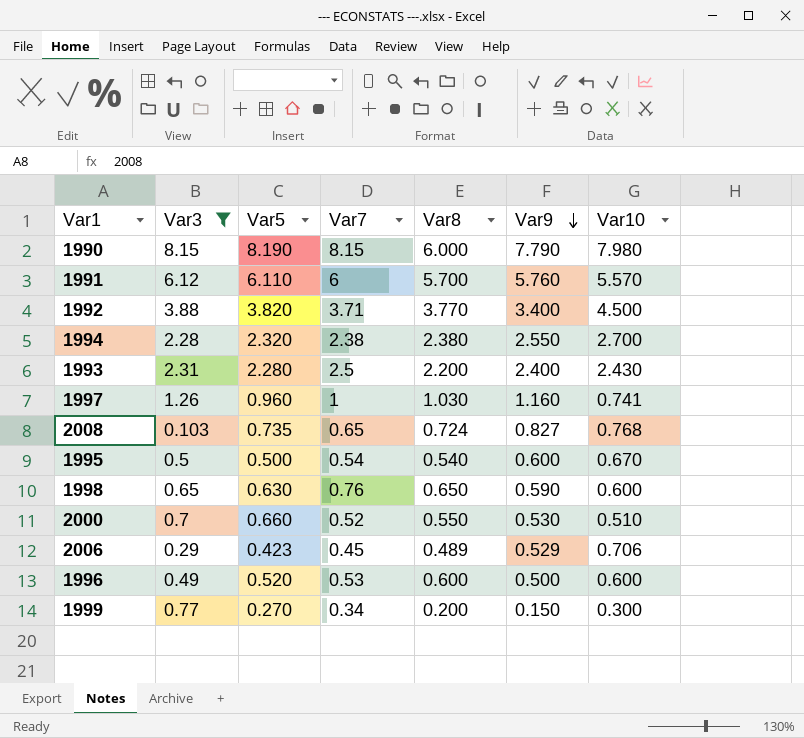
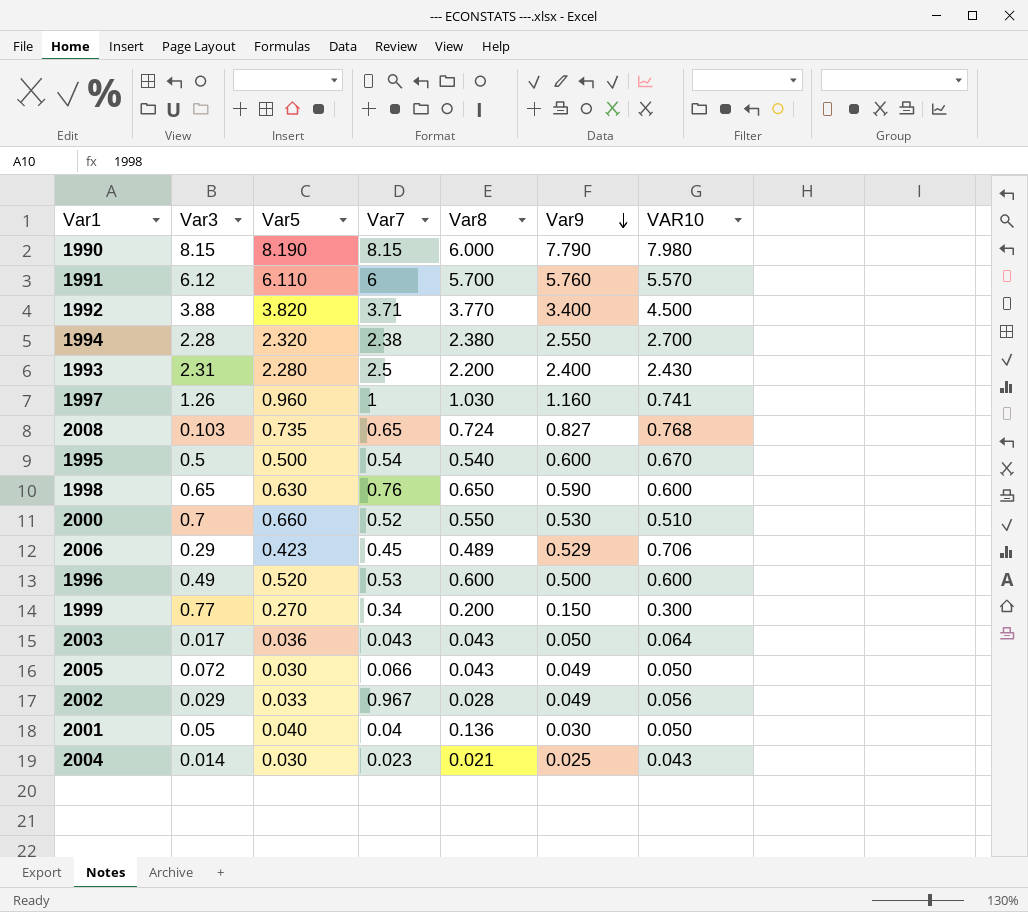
filter: Var3 >= 0.103 -> none
column name: Var10 -> VAR10

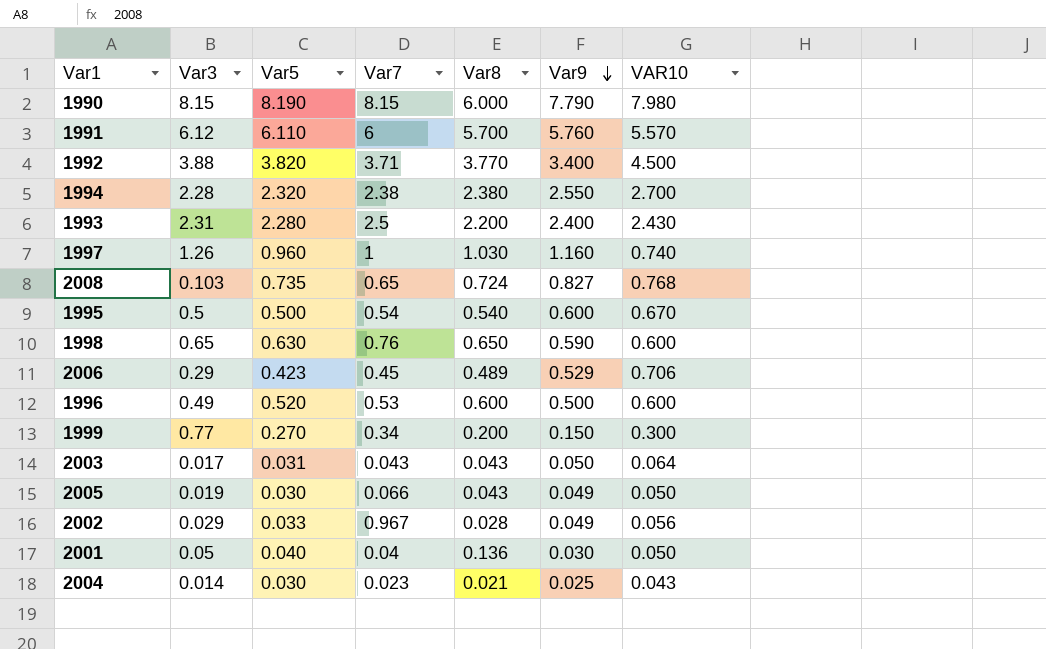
row 2000: 0.7 | 0.660 | 0.52 | 0.550 | 0.530 | 0.510 -> none
1997 | VAR10: 0.741 -> 0.740
2003 | Var5: 0.036 -> 0.031
2005 | Var3: 0.072 -> 0.019

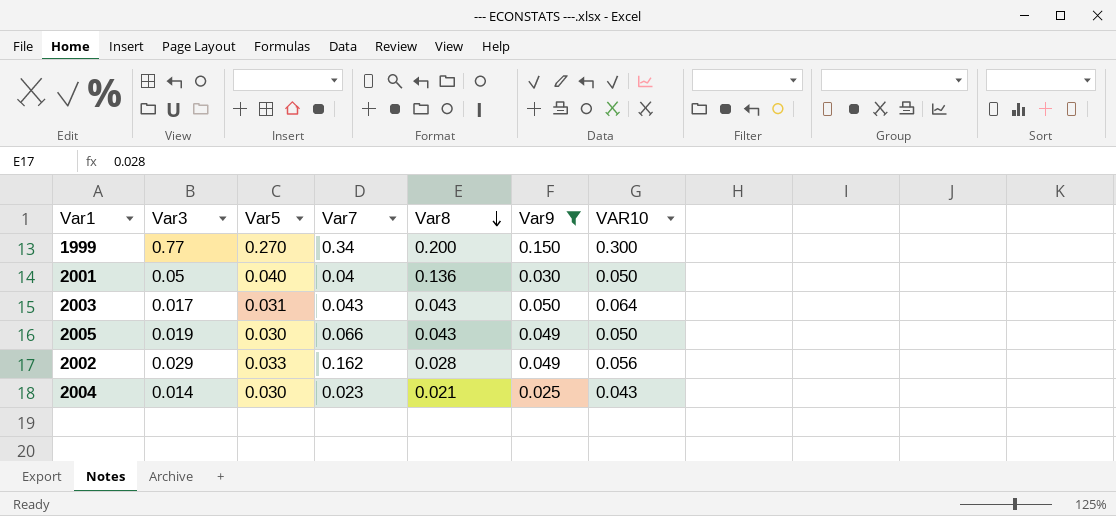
filter: none -> Var9 <= 0.150
row order: Var9 descending -> Var8 descending
2002 | Var7: 0.967 -> 0.162

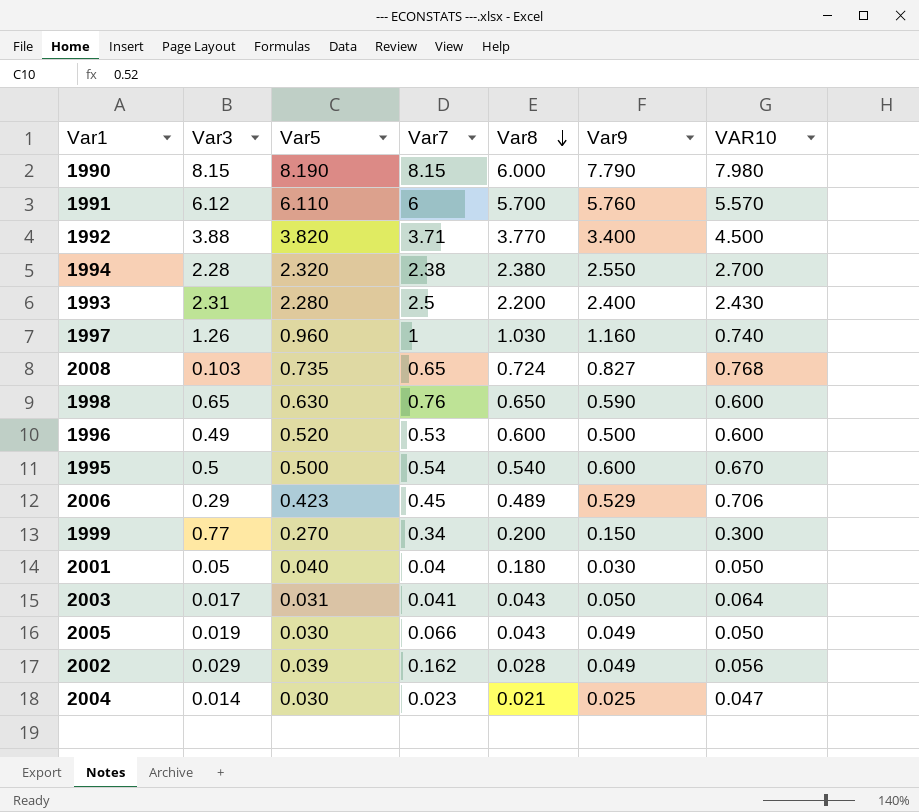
filter: Var9 <= 0.150 -> none
2001 | Var8: 0.136 -> 0.180
2003 | Var7: 0.043 -> 0.041
2002 | Var5: 0.033 -> 0.039
2004 | VAR10: 0.043 -> 0.047

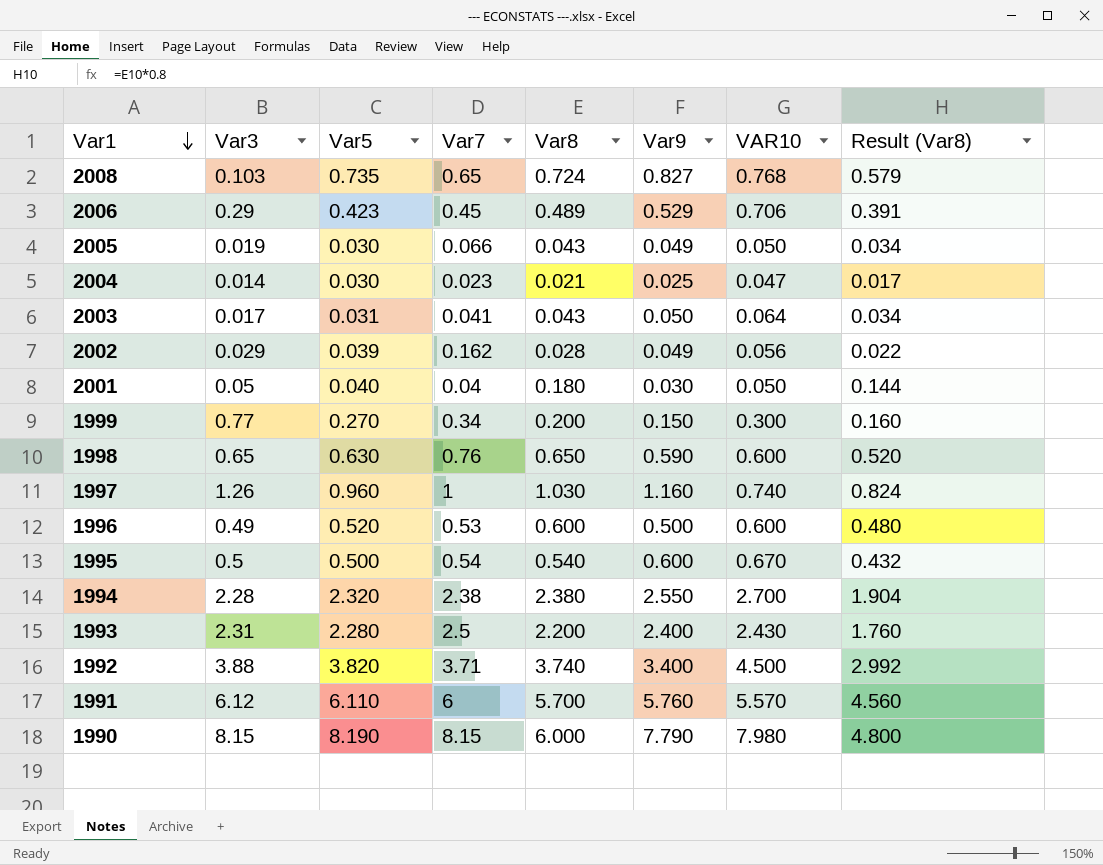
row order: Var8 descending -> Var1 descending
column Result (Var8) | formula: none -> [Var8] * 0.8
1992 | Var8: 3.770 -> 3.740

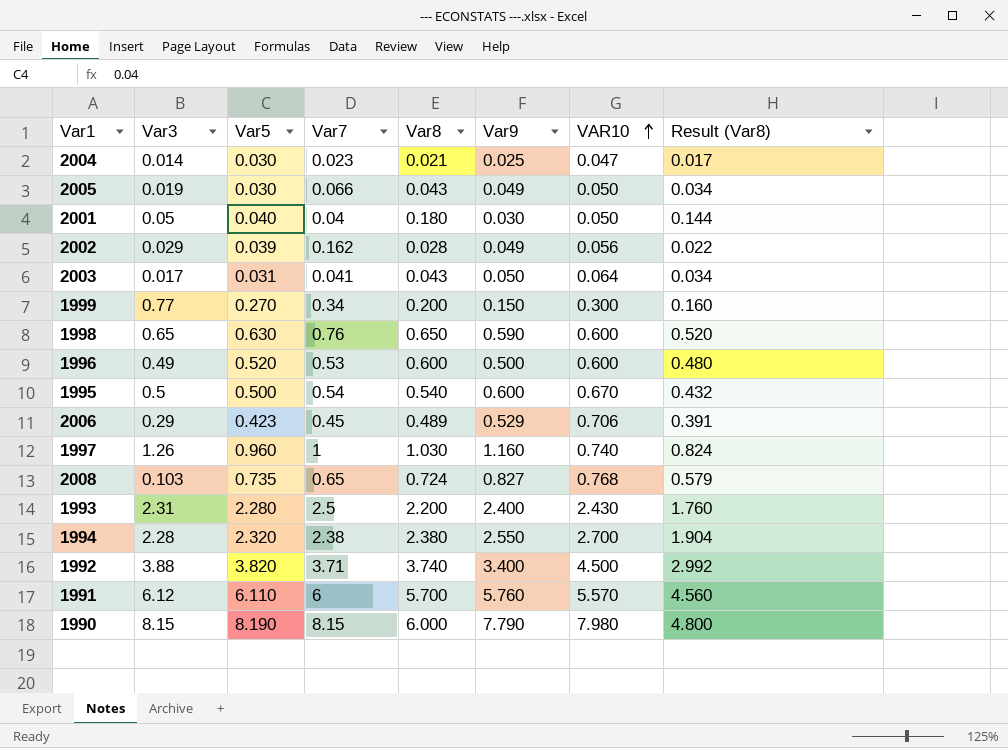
row order: Var1 descending -> VAR10 ascending

